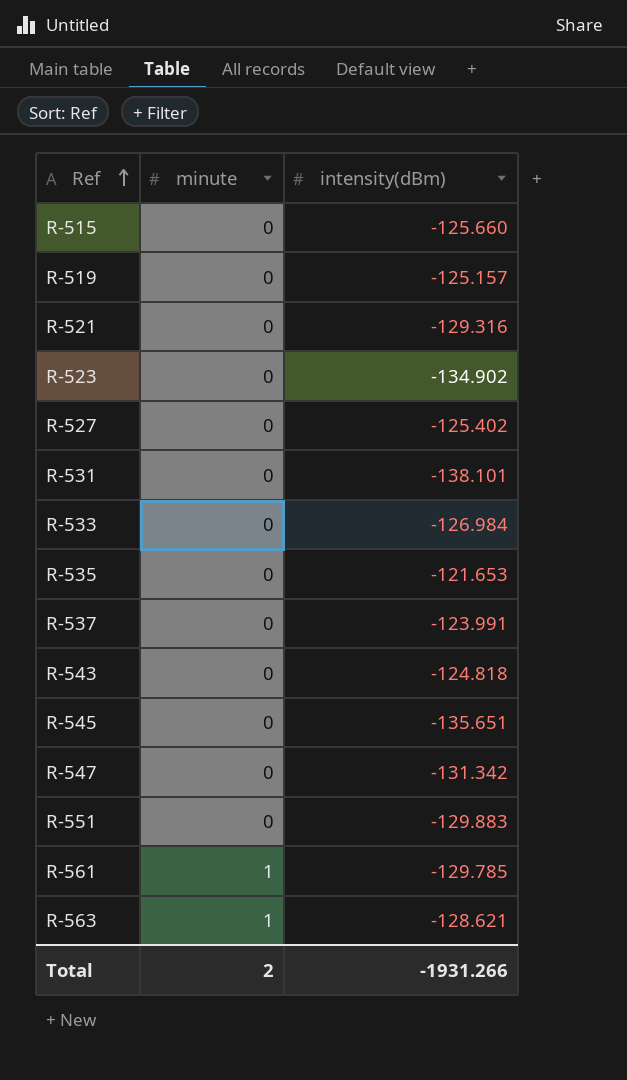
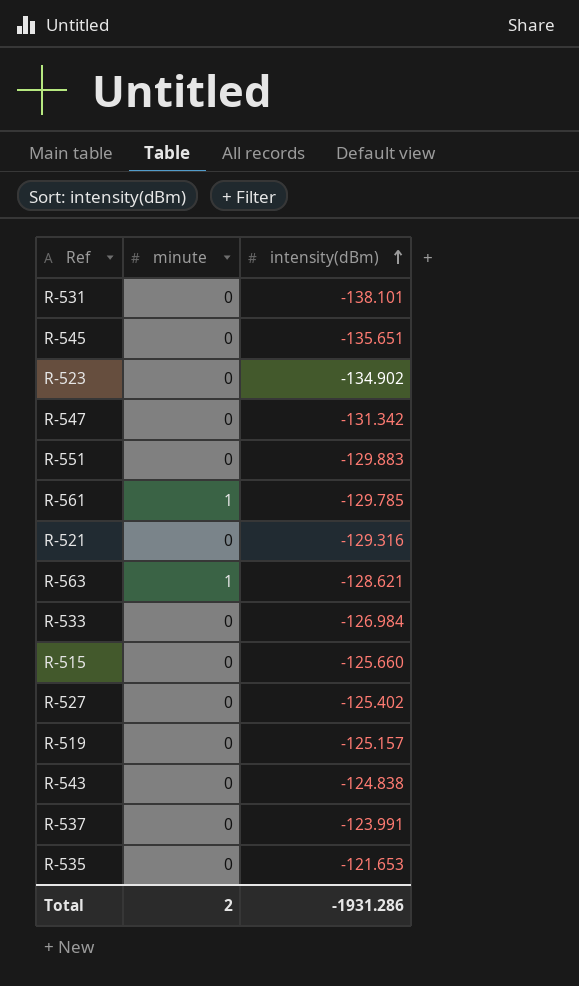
row order: Ref ascending -> intensity(dBm) ascending
R-543 | intensity(dBm): -124.818 -> -124.838
Total | intensity(dBm): -1931.266 -> -1931.286

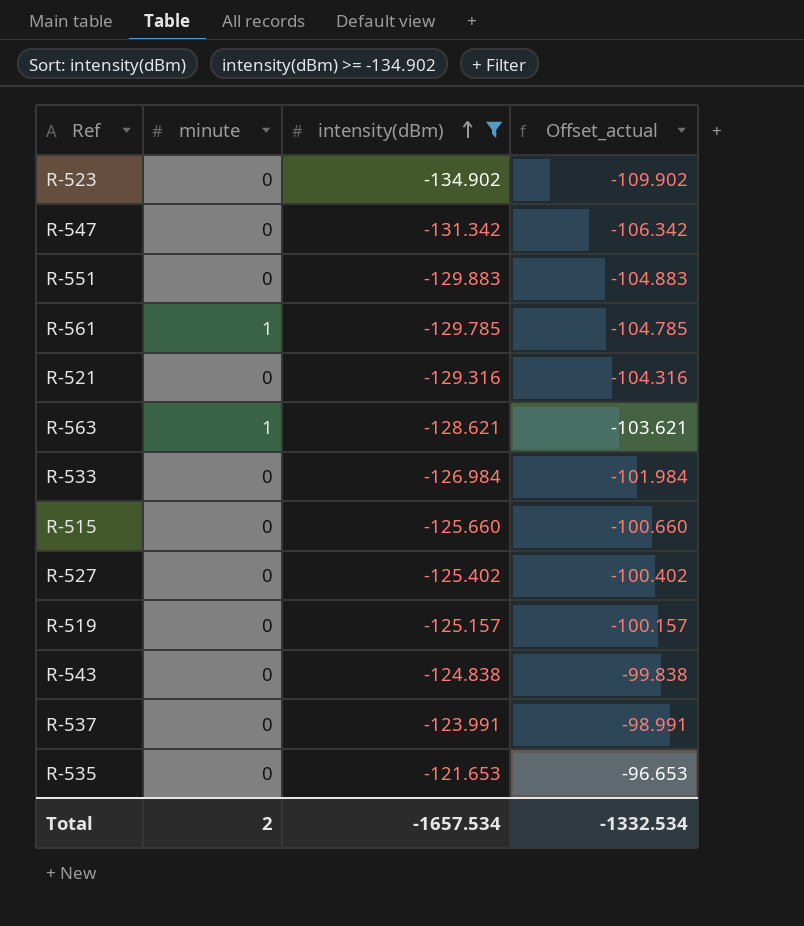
filter: none -> intensity(dBm) >= -134.902
column Offset_actual | formula: none -> [intensity(dBm)] + 25
Total | intensity(dBm): -1931.286 -> -1657.534

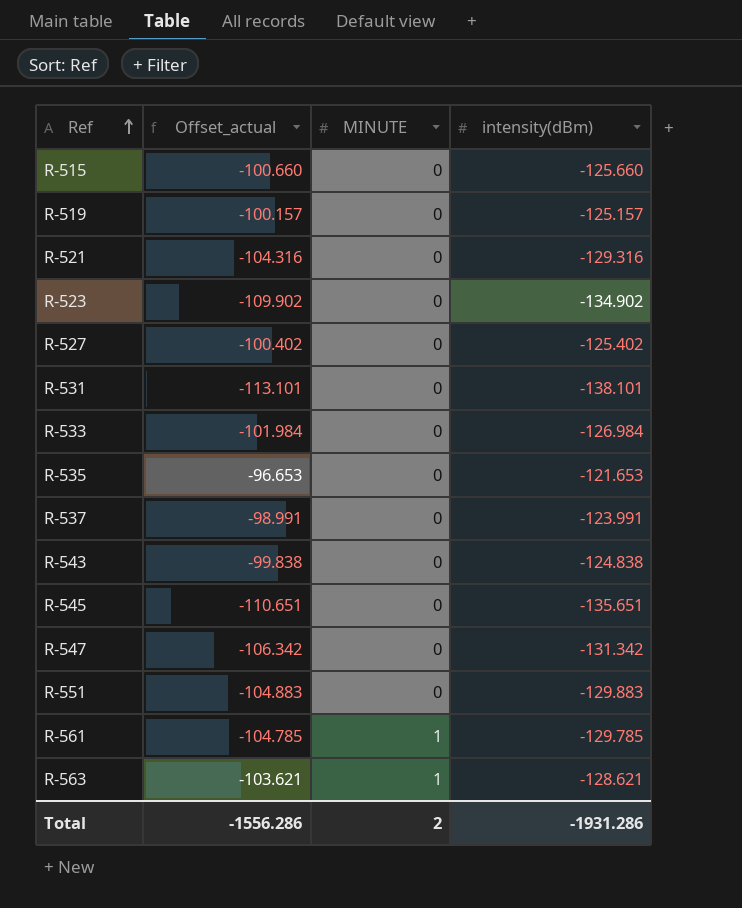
filter: intensity(dBm) >= -134.902 -> none
row order: intensity(dBm) ascending -> Ref ascending
column Offset_actual | position: 4 -> 2
column name: minute -> MINUTE
Total | Offset_actual: -1332.534 -> -1556.286
Total | intensity(dBm): -1657.534 -> -1931.286

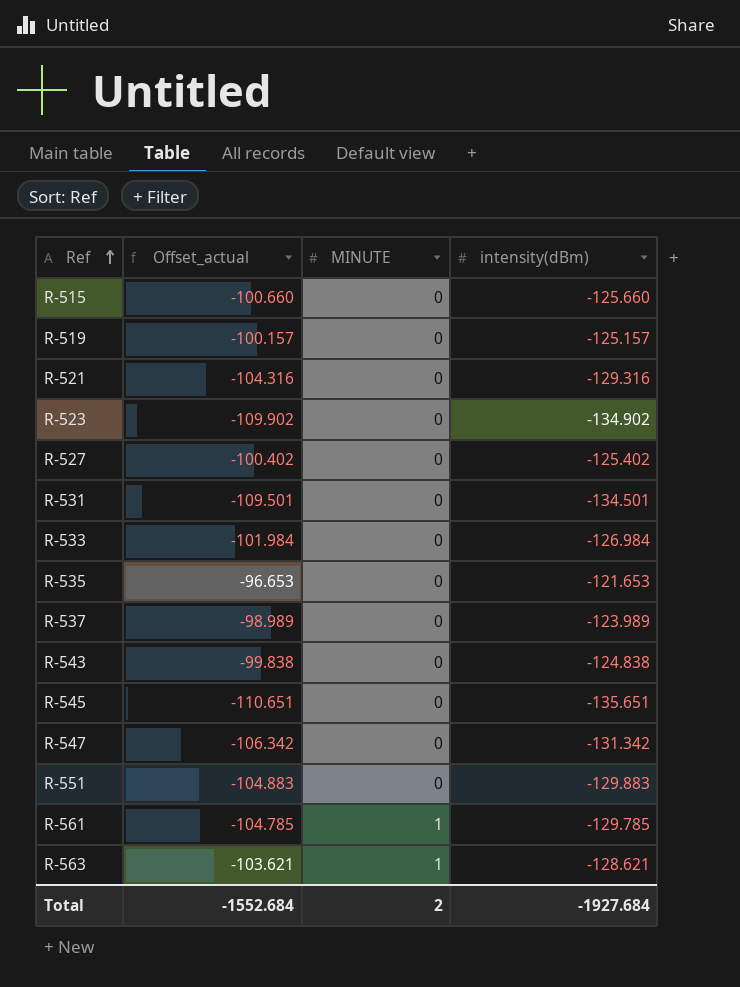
R-531 | Offset_actual: -113.101 -> -109.501
R-531 | intensity(dBm): -138.101 -> -134.501
R-537 | Offset_actual: -98.991 -> -98.989
R-537 | intensity(dBm): -123.991 -> -123.989
Total | Offset_actual: -1556.286 -> -1552.684
Total | intensity(dBm): -1931.286 -> -1927.684

